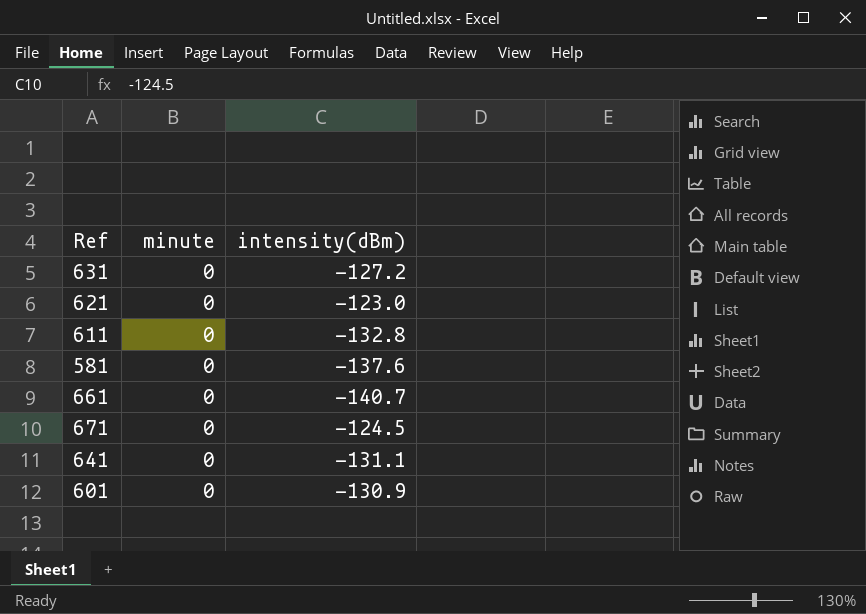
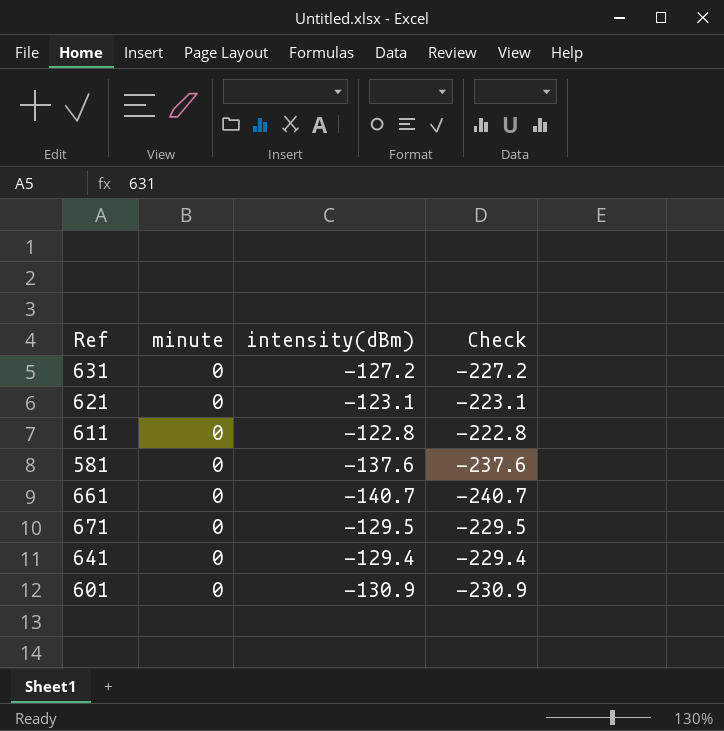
column Check | formula: none -> [intensity(dBm)] - 100
621 | intensity(dBm): -123.0 -> -123.1
611 | intensity(dBm): -132.8 -> -122.8
671 | intensity(dBm): -124.5 -> -129.5
641 | intensity(dBm): -131.1 -> -129.4

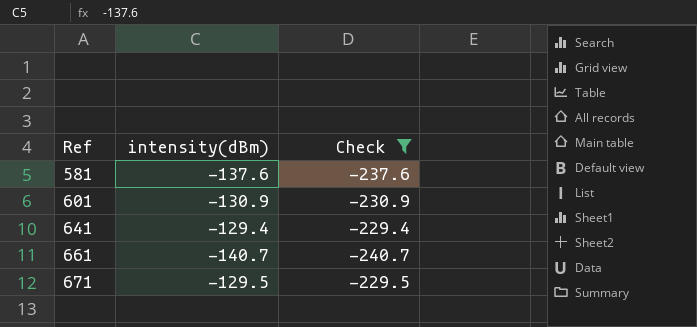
filter: none -> Check <= -229.4
row order: none -> Ref ascending
column minute | position: 2 -> none

